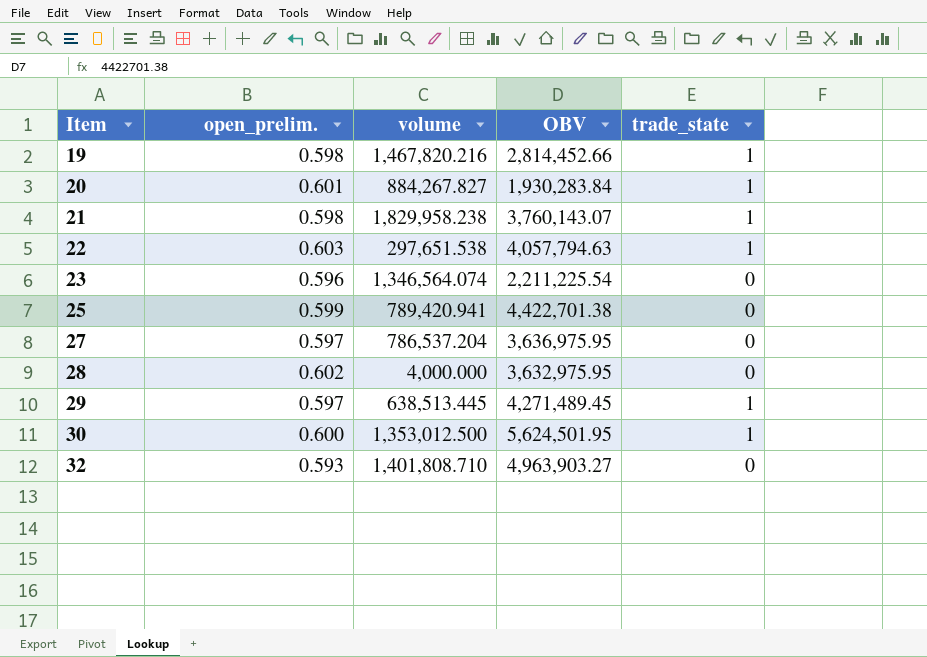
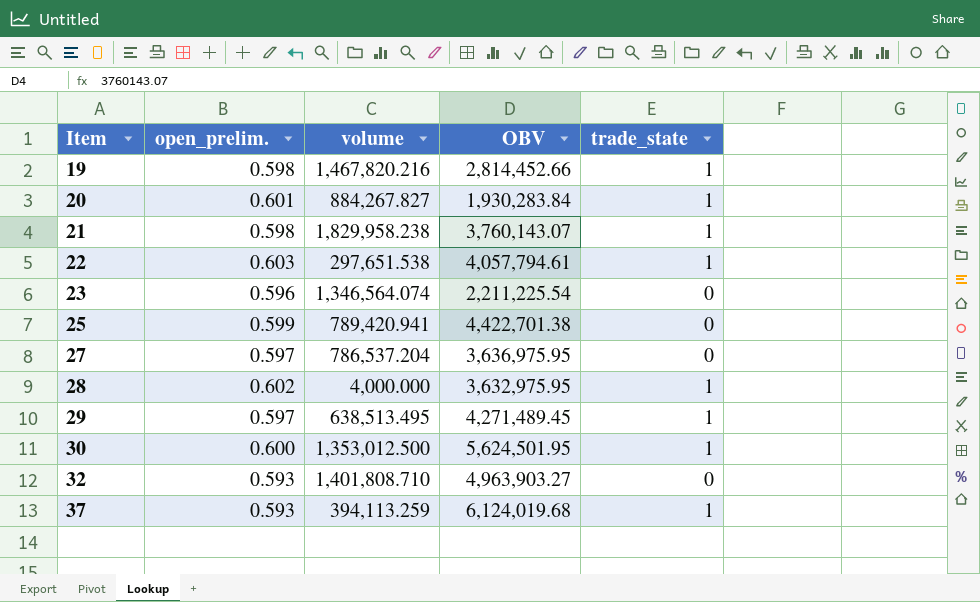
22 | OBV: 4,057,794.63 -> 4,057,794.61
28 | trade_state: 0 -> 1
29 | volume: 638,513.445 -> 638,513.495
row 37: none -> 0.593 | 394,113.259 | 6,124,019.68 | 1

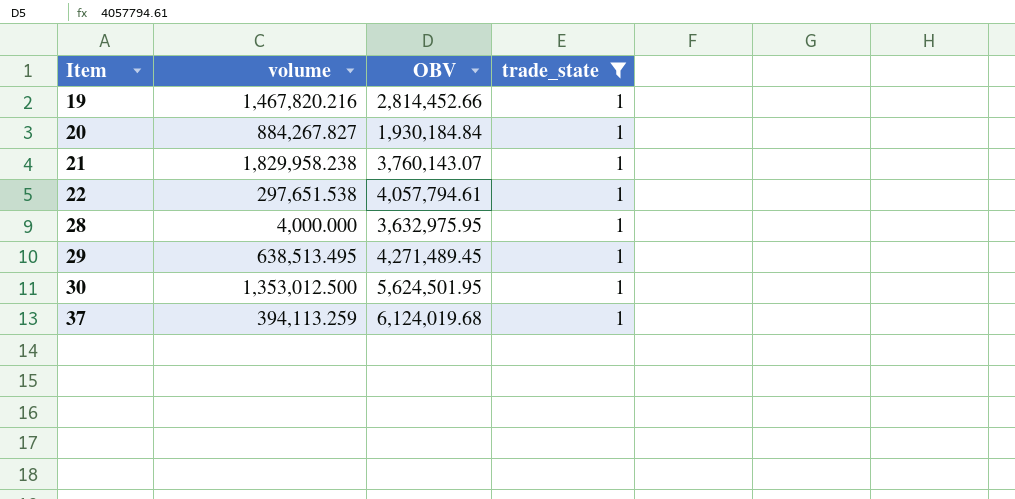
filter: none -> trade_state = 1
column open_prelim. | position: 2 -> none
20 | OBV: 1,930,283.84 -> 1,930,184.84

